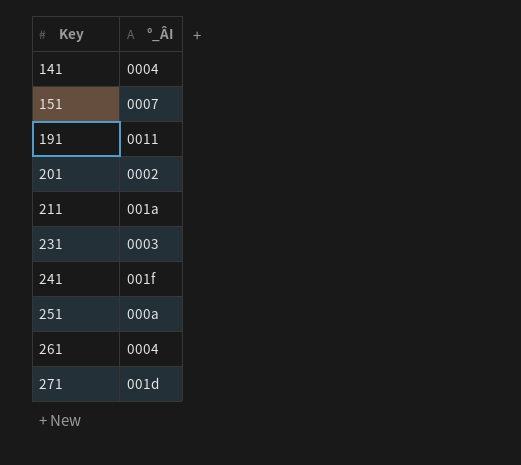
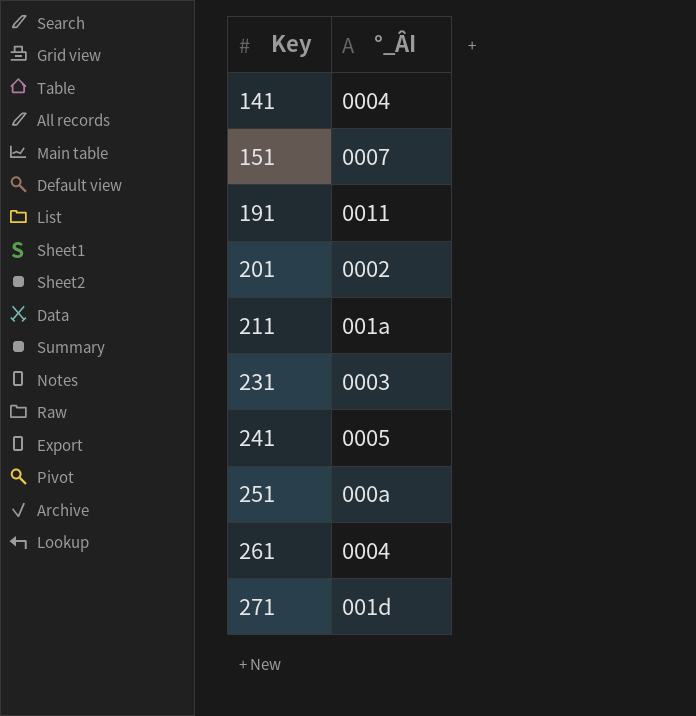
241 | °_ÂI: 001f -> 0005

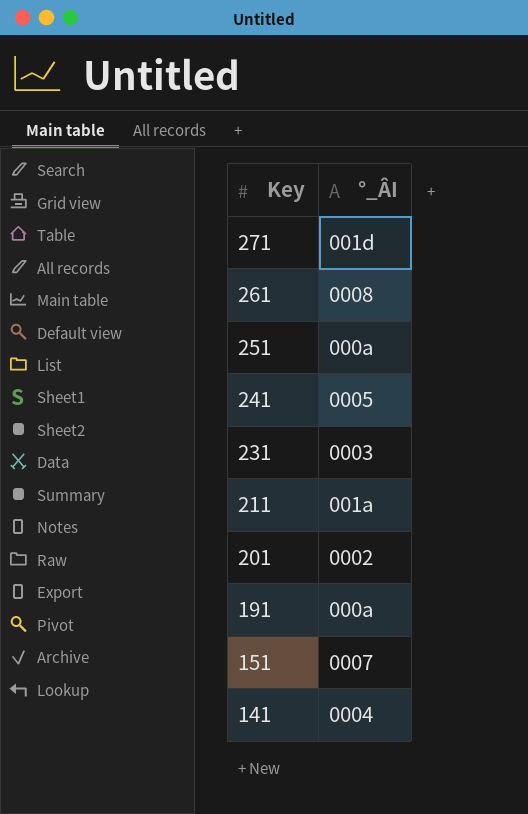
row order: Key ascending -> Key descending
261 | °_ÂI: 0004 -> 0008
191 | °_ÂI: 0011 -> 000a

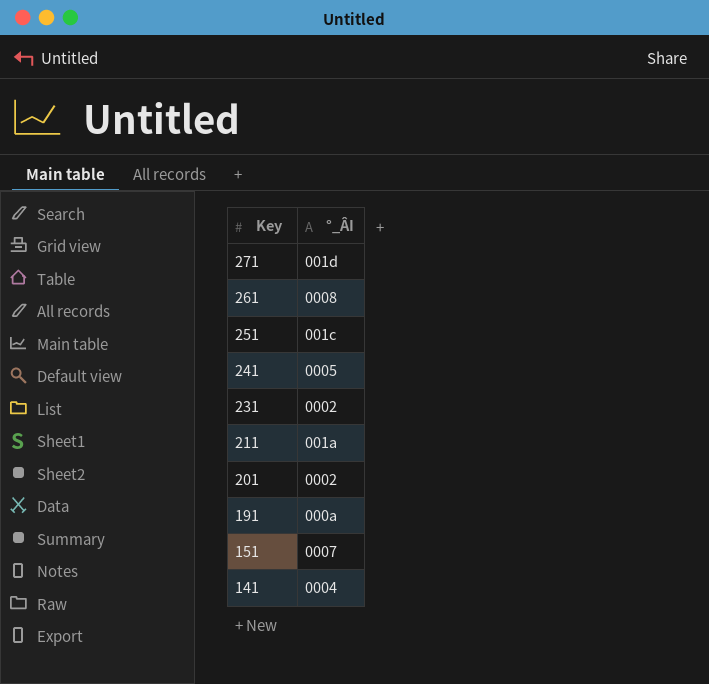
251 | °_ÂI: 000a -> 001c
231 | °_ÂI: 0003 -> 0002

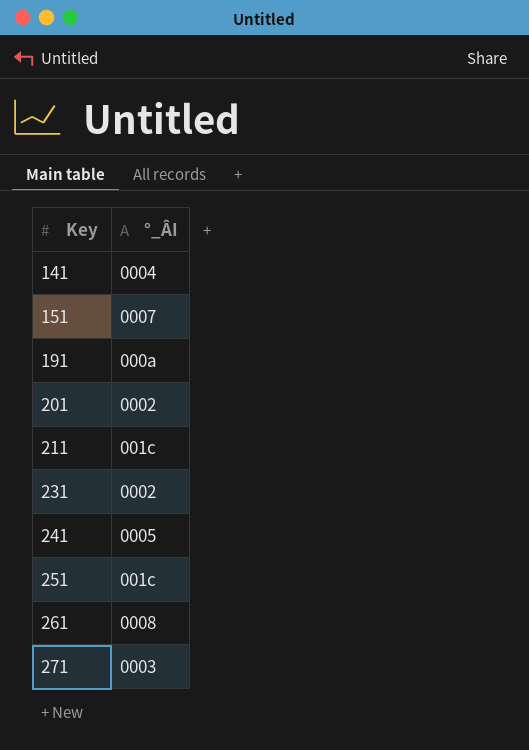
row order: Key descending -> Key ascending
211 | °_ÂI: 001a -> 001c
271 | °_ÂI: 001d -> 0003

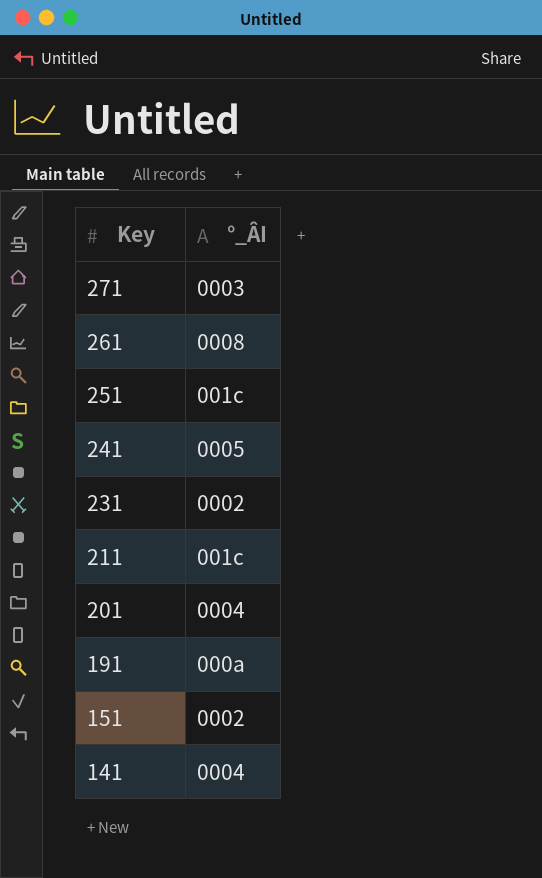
row order: Key ascending -> Key descending
201 | °_ÂI: 0002 -> 0004
151 | °_ÂI: 0007 -> 0002

